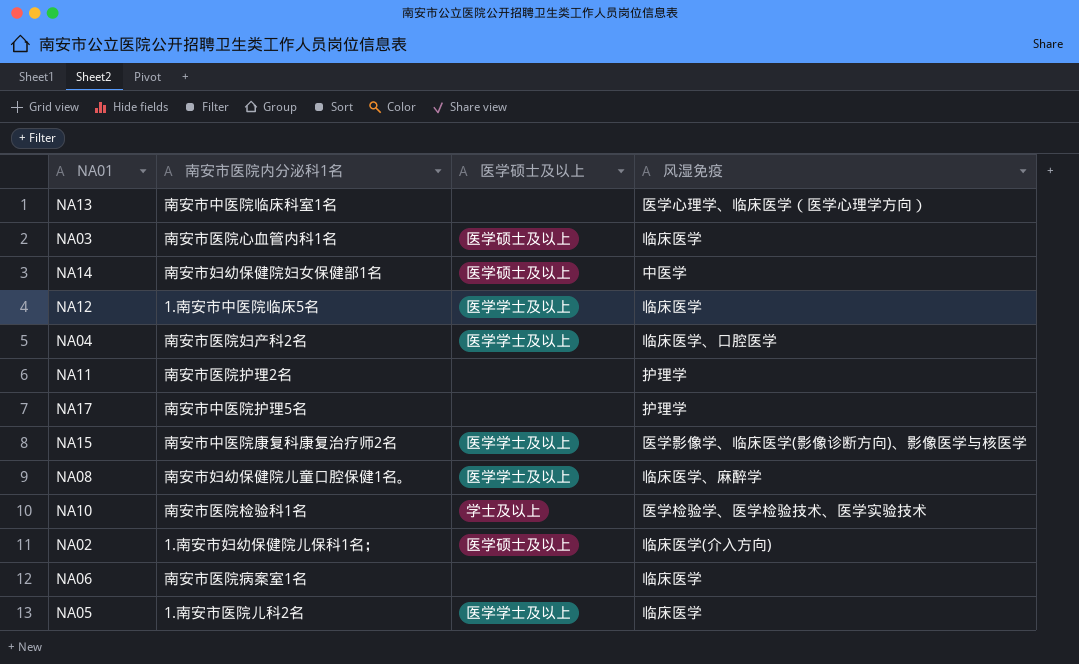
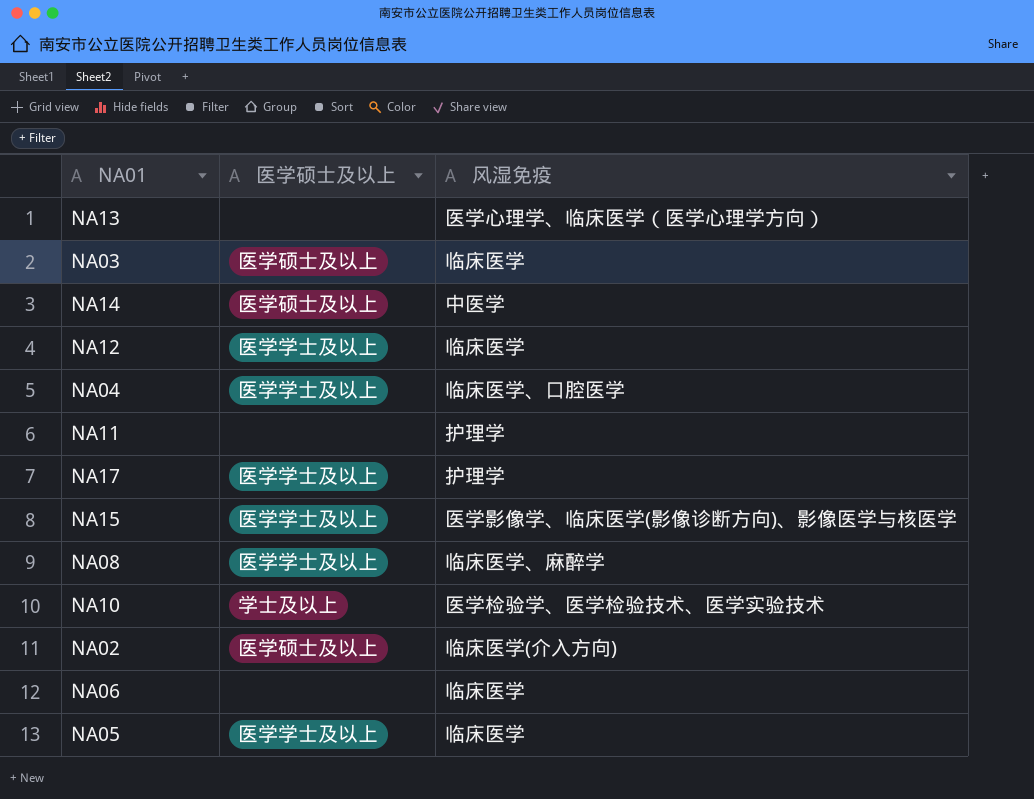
column 南安市医院内分泌科1名 | position: 2 -> none
NA17 | 医学硕士及以上: none -> 医学学士及以上

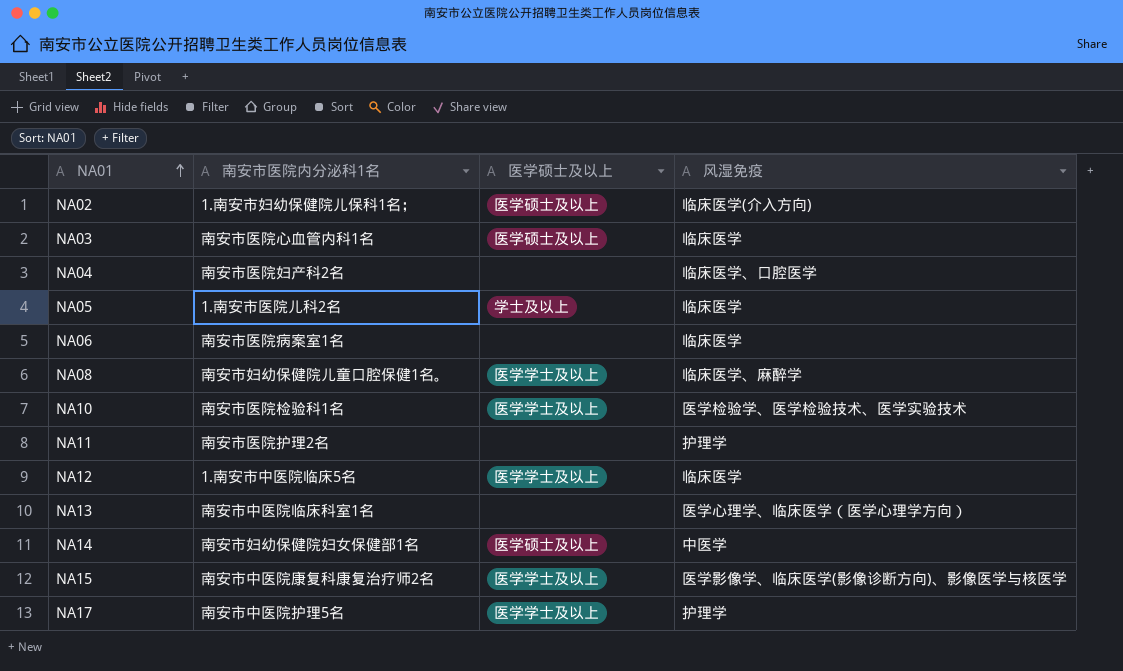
row order: none -> NA01 ascending
column 南安市医院内分泌科1名 | position: none -> 2
NA04 | 医学硕士及以上: 医学学士及以上 -> none
NA05 | 医学硕士及以上: 医学学士及以上 -> 学士及以上
NA10 | 医学硕士及以上: 学士及以上 -> 医学学士及以上

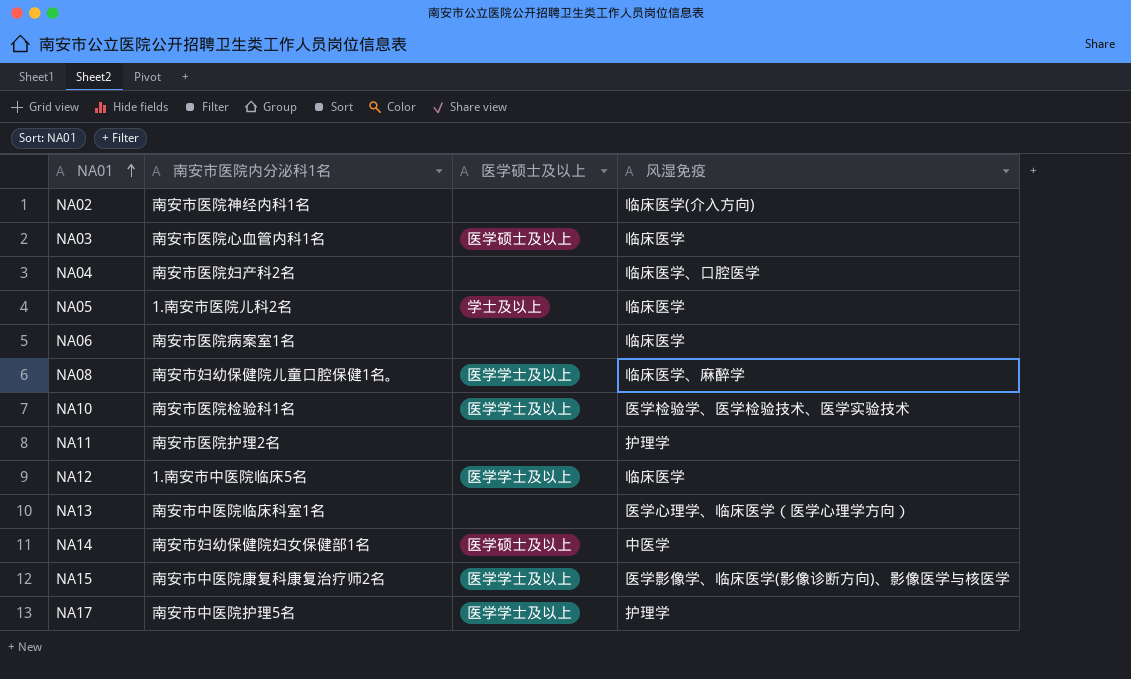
NA02 | 南安市医院内分泌科1名: 1.南安市妇幼保健院儿保科1名； -> 南安市医院神经内科1名
NA02 | 医学硕士及以上: 医学硕士及以上 -> none

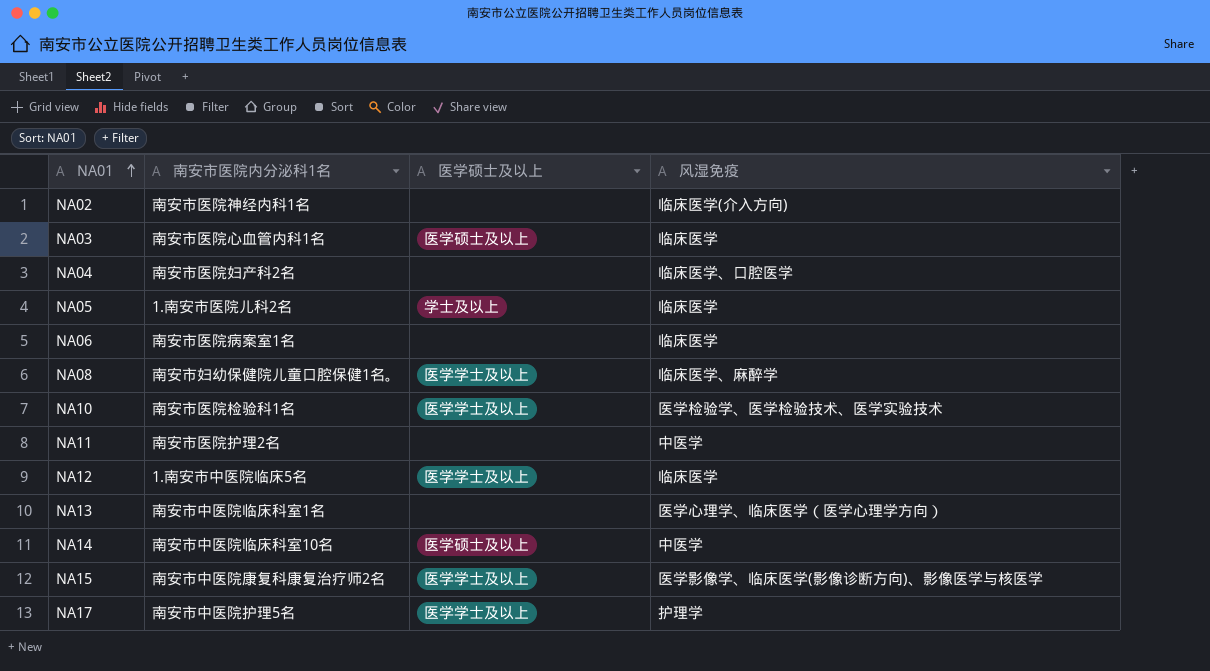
NA11 | 风湿免疫: 护理学 -> 中医学
NA14 | 南安市医院内分泌科1名: 南安市妇幼保健院妇女保健部1名 -> 南安市中医院临床科室10名

